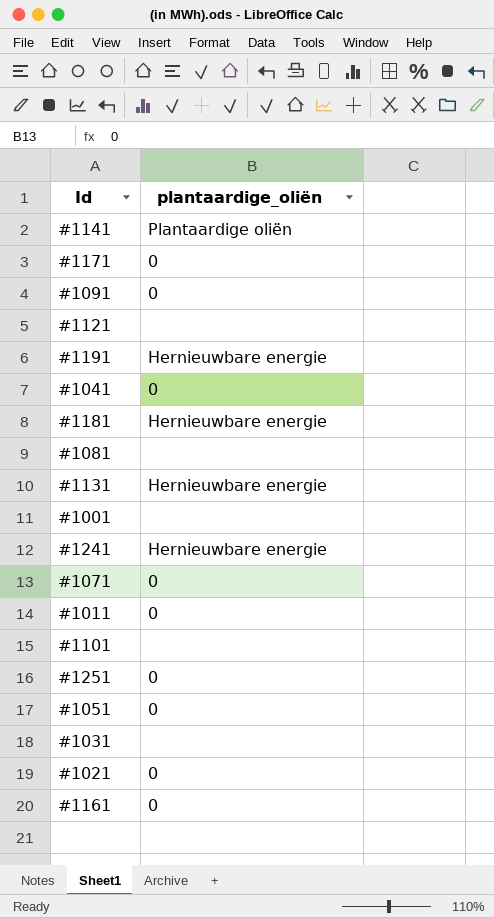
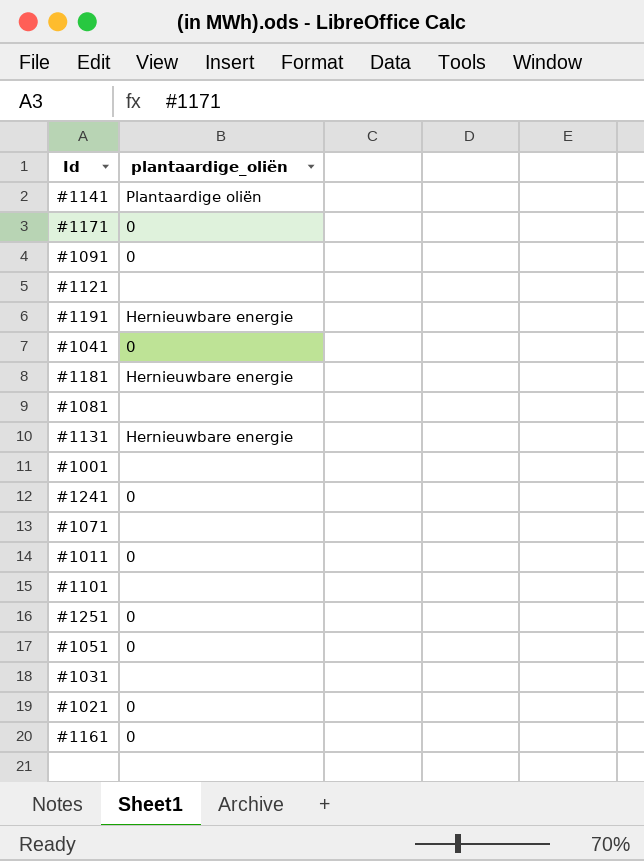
#1241 | plantaardige_oliën: Hernieuwbare energie -> 0
#1071 | plantaardige_oliën: 0 -> none

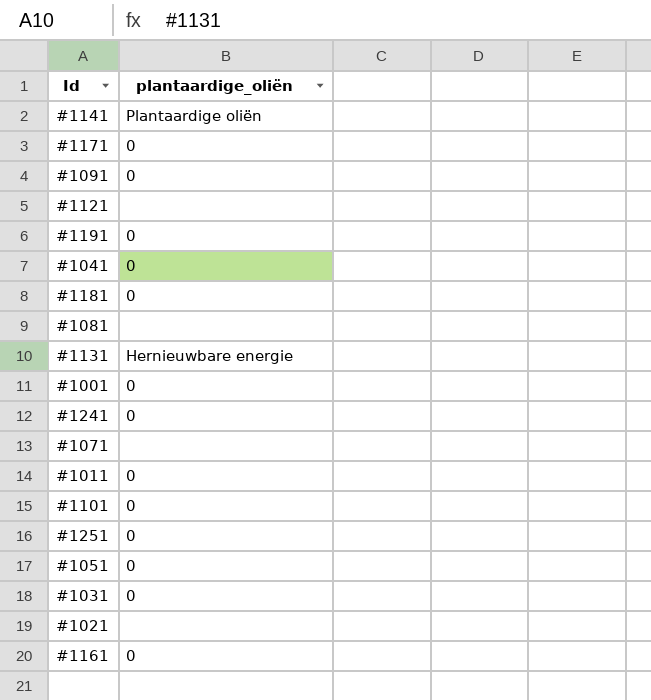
#1191 | plantaardige_oliën: Hernieuwbare energie -> 0
#1181 | plantaardige_oliën: Hernieuwbare energie -> 0
#1001 | plantaardige_oliën: none -> 0
#1101 | plantaardige_oliën: none -> 0
#1031 | plantaardige_oliën: none -> 0
#1021 | plantaardige_oliën: 0 -> none

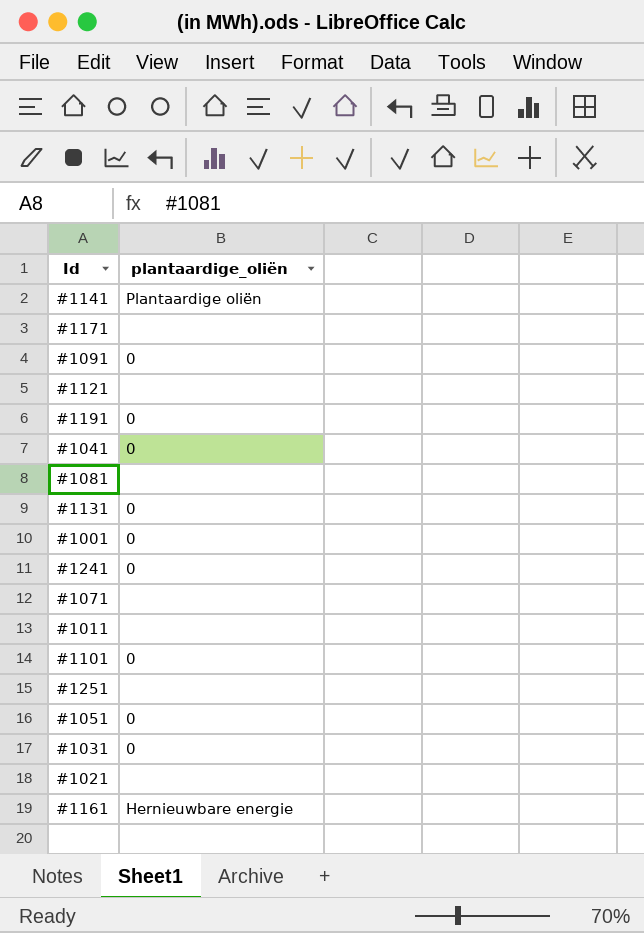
row #1181: 0 -> none
#1171 | plantaardige_oliën: 0 -> none
#1131 | plantaardige_oliën: Hernieuwbare energie -> 0
#1011 | plantaardige_oliën: 0 -> none
#1251 | plantaardige_oliën: 0 -> none
#1161 | plantaardige_oliën: 0 -> Hernieuwbare energie

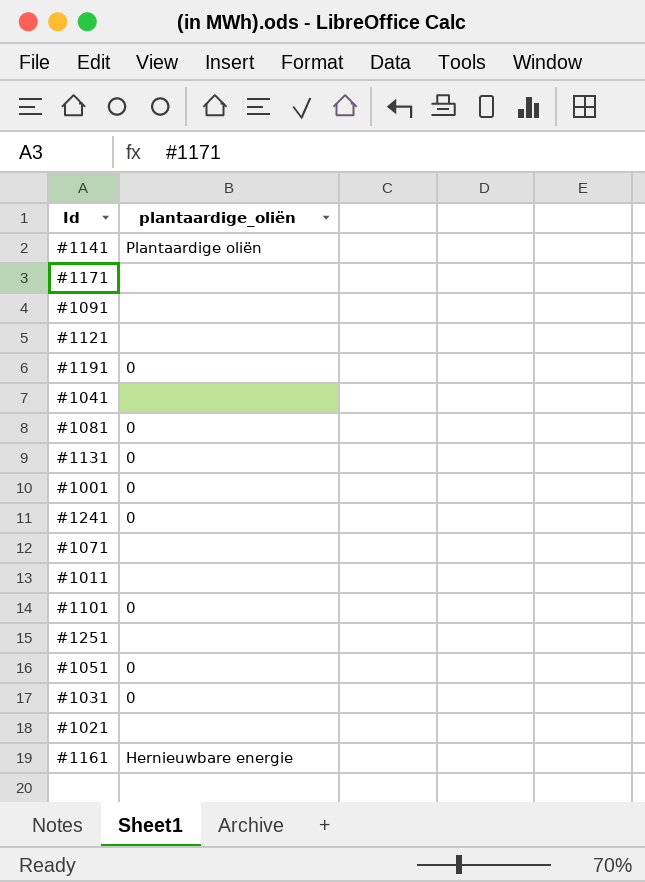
#1091 | plantaardige_oliën: 0 -> none
#1041 | plantaardige_oliën: 0 -> none
#1081 | plantaardige_oliën: none -> 0

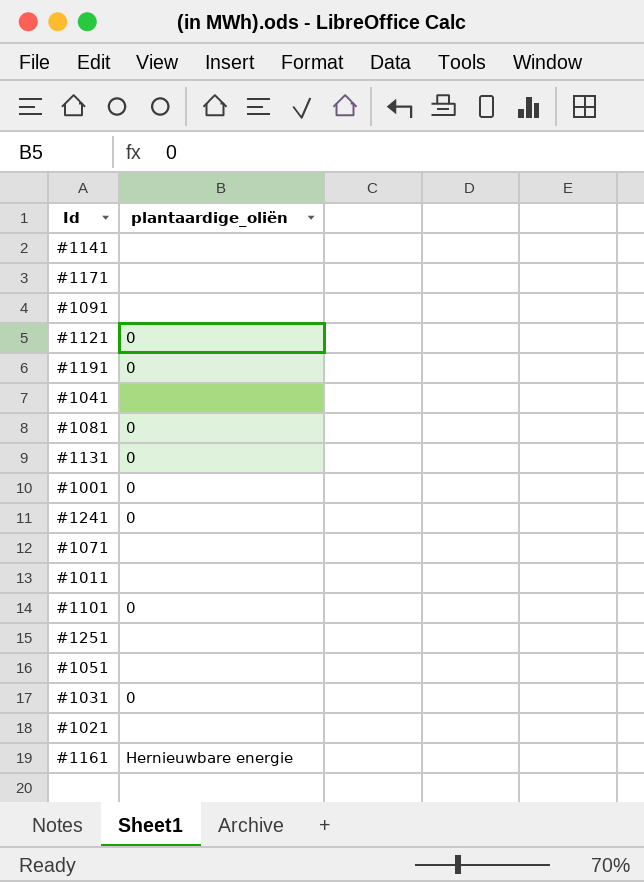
#1141 | plantaardige_oliën: Plantaardige oliën -> none
#1121 | plantaardige_oliën: none -> 0
#1051 | plantaardige_oliën: 0 -> none

